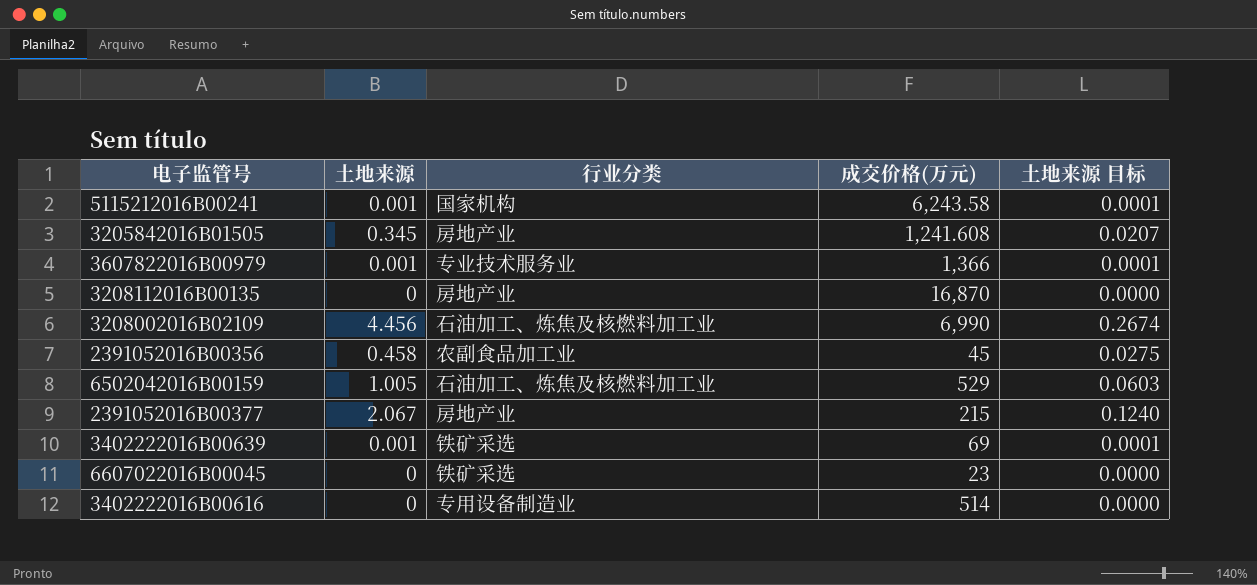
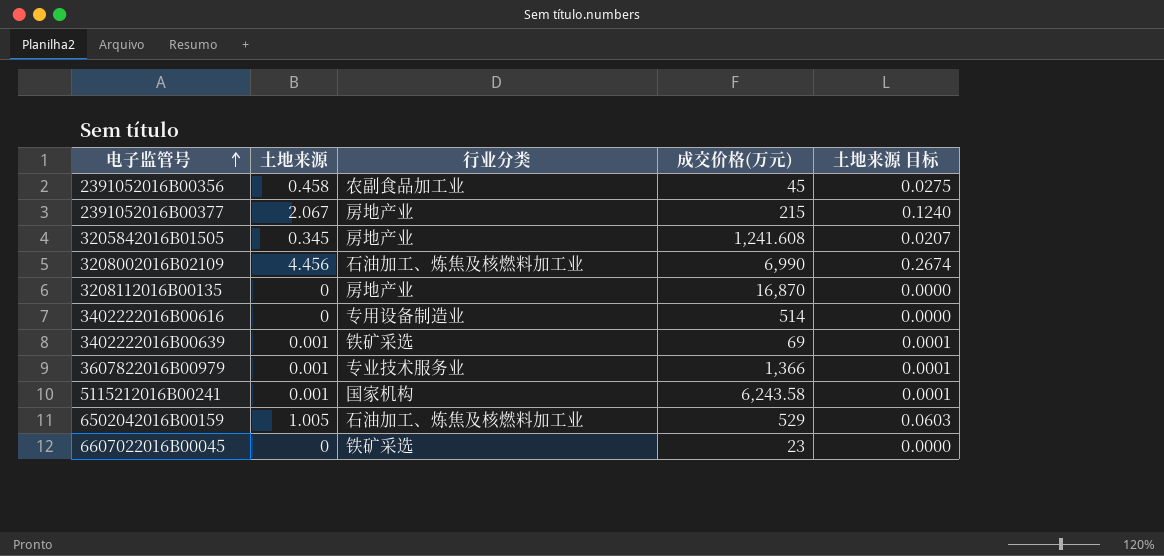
row order: none -> 电子监管号 ascending

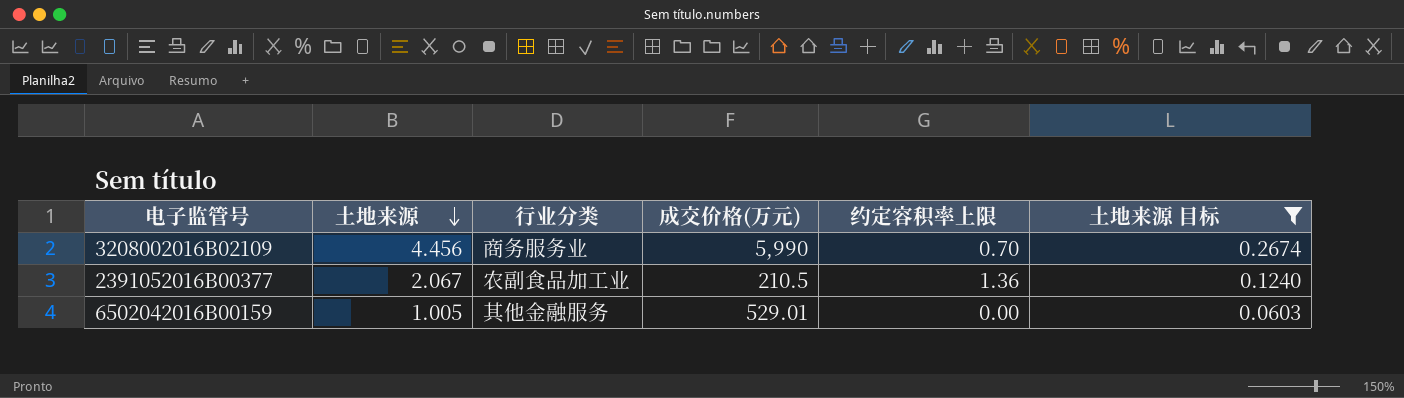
filter: none -> 土地来源 目标 >= 0.0603
row order: 电子监管号 ascending -> 土地来源 descending
column 约定容积率上限 | position: none -> 5
3208002016B02109 | 行业分类: 石油加工、炼焦及核燃料加工业 -> 商务服务业
3208002016B02109 | 成交价格(万元): 6,990 -> 5,990
2391052016B00377 | 行业分类: 房地产业 -> 农副食品加工业
2391052016B00377 | 成交价格(万元): 215 -> 210.5
6502042016B00159 | 行业分类: 石油加工、炼焦及核燃料加工业 -> 其他金融服务
6502042016B00159 | 成交价格(万元): 529 -> 529.01

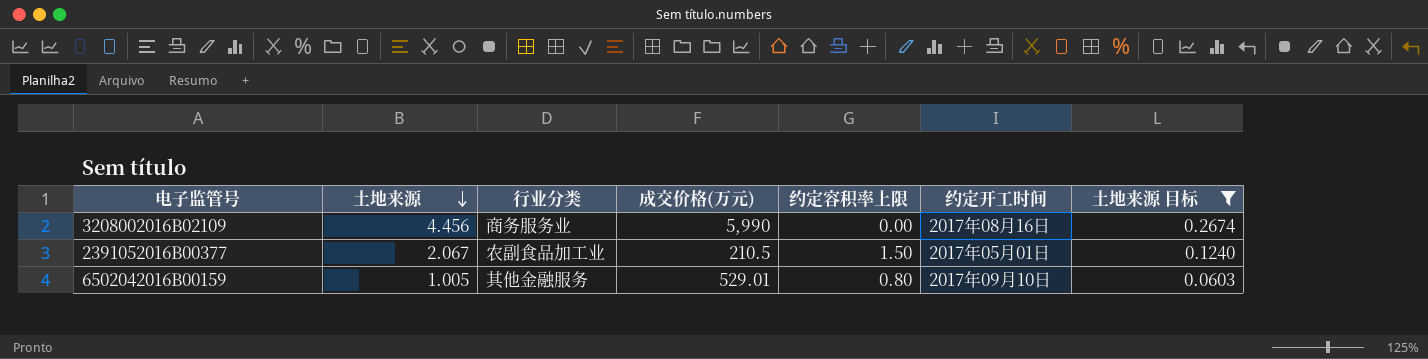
column 约定开工时间 | position: none -> 6
3208002016B02109 | 约定容积率上限: 0.70 -> 0.00
2391052016B00377 | 约定容积率上限: 1.36 -> 1.50
6502042016B00159 | 约定容积率上限: 0.00 -> 0.80

